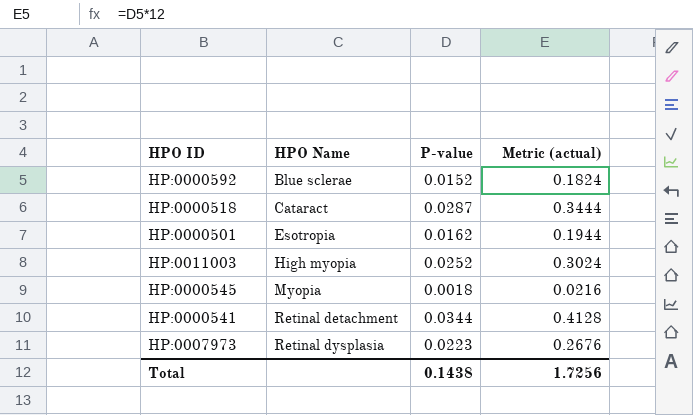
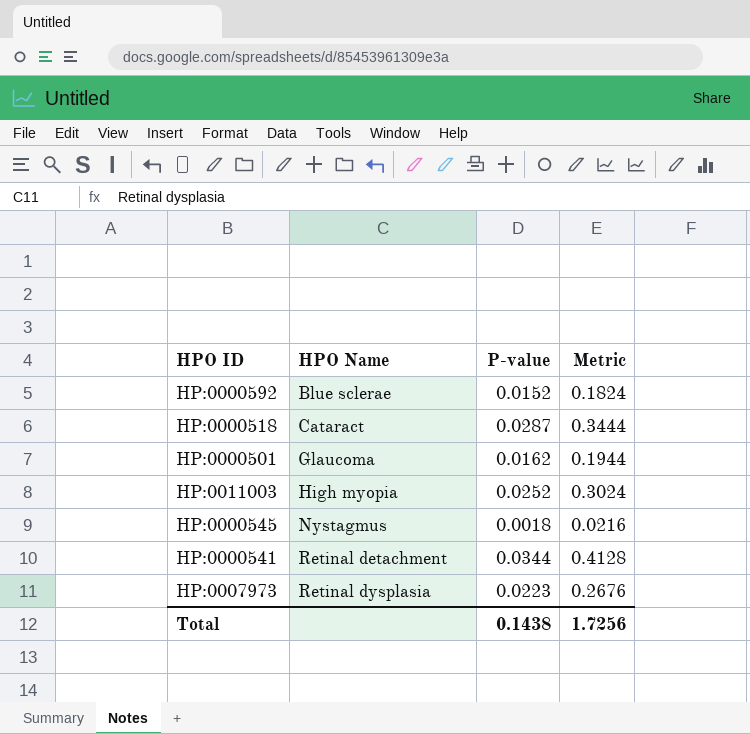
column name: Metric (actual) -> Metric
HP:0000501 | HPO Name: Esotropia -> Glaucoma
HP:0000545 | HPO Name: Myopia -> Nystagmus

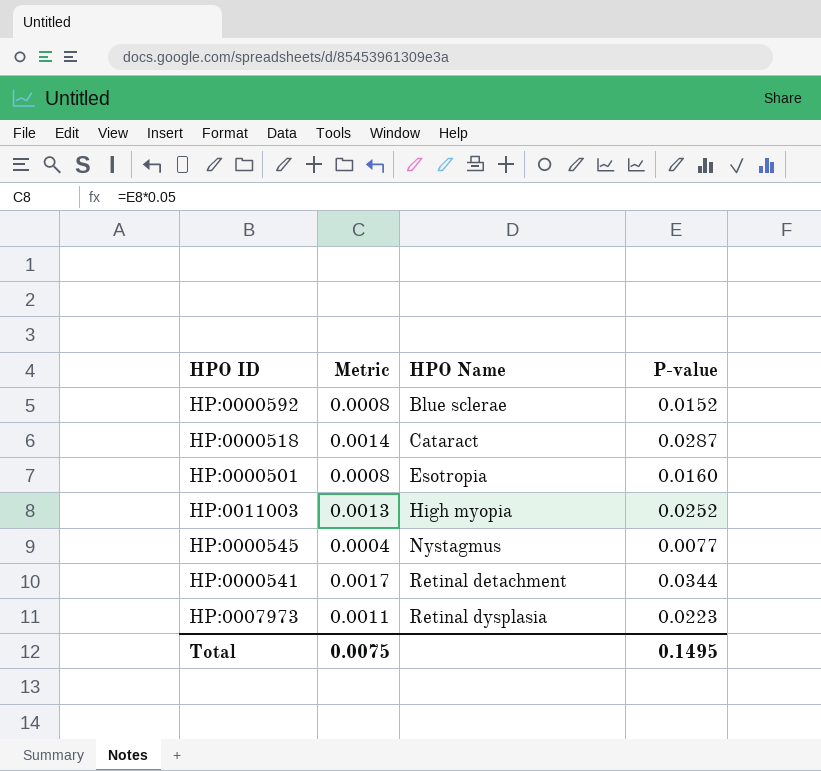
column Metric | formula: [P-value] * 12 -> [P-value] * 0.05
column Metric | position: 4 -> 2
HP:0000501 | HPO Name: Glaucoma -> Esotropia
HP:0000501 | P-value: 0.0162 -> 0.0160
HP:0000545 | P-value: 0.0018 -> 0.0077
Total | Metric: 1.7256 -> 0.0075
Total | P-value: 0.1438 -> 0.1495

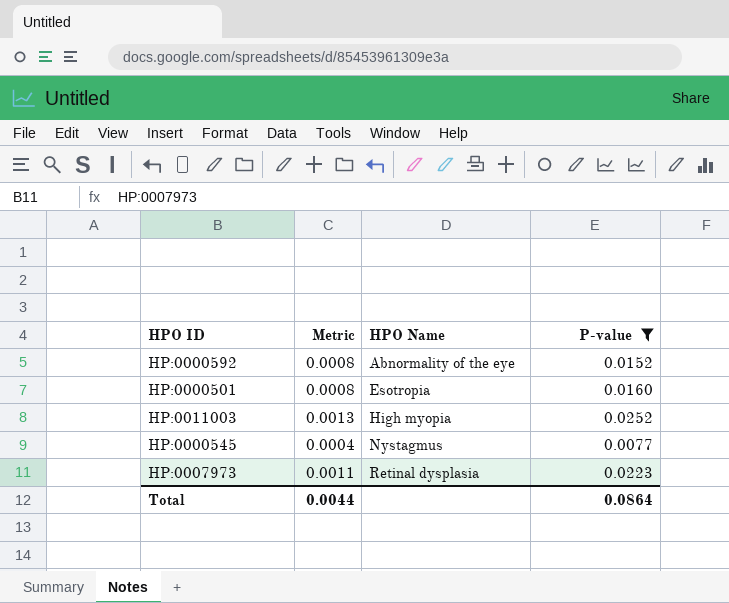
filter: none -> P-value <= 0.0252
HP:0000592 | HPO Name: Blue sclerae -> Abnormality of the eye
Total | Metric: 0.0075 -> 0.0044
Total | P-value: 0.1495 -> 0.0864

